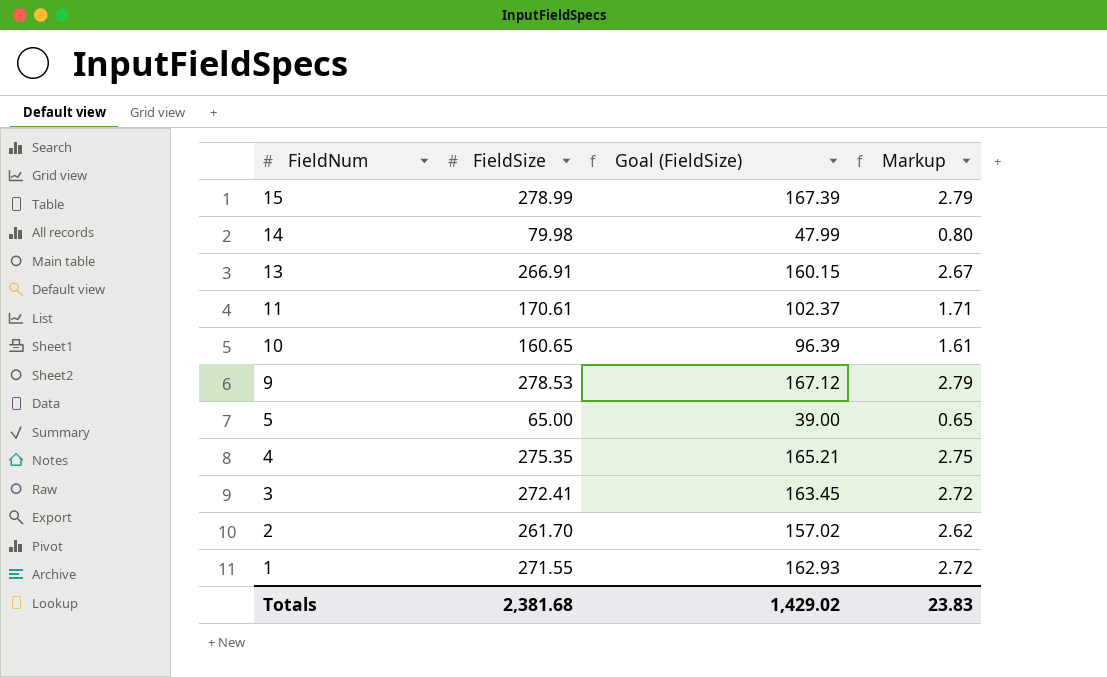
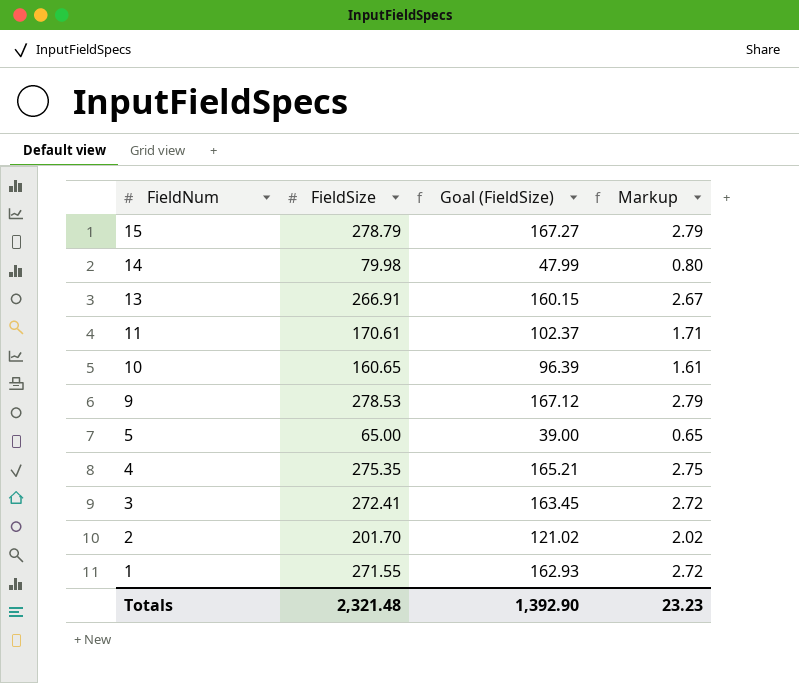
15 | FieldSize: 278.99 -> 278.79
15 | Goal (FieldSize): 167.39 -> 167.27
2 | FieldSize: 261.70 -> 201.70
2 | Goal (FieldSize): 157.02 -> 121.02
2 | Markup: 2.62 -> 2.02
Totals | FieldSize: 2,381.68 -> 2,321.48
Totals | Goal (FieldSize): 1,429.02 -> 1,392.90
Totals | Markup: 23.83 -> 23.23

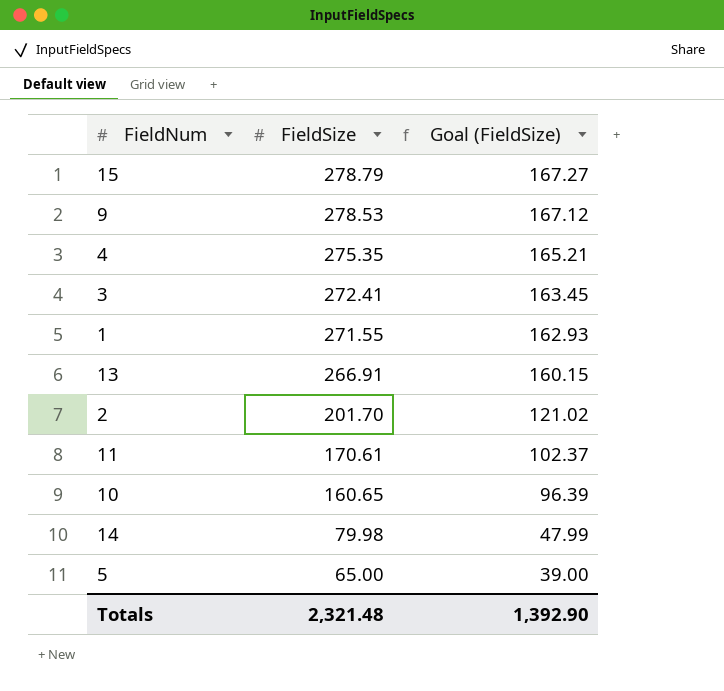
row order: FieldNum descending -> FieldSize descending
column Markup | formula: [FieldSize] * 0.01 -> none

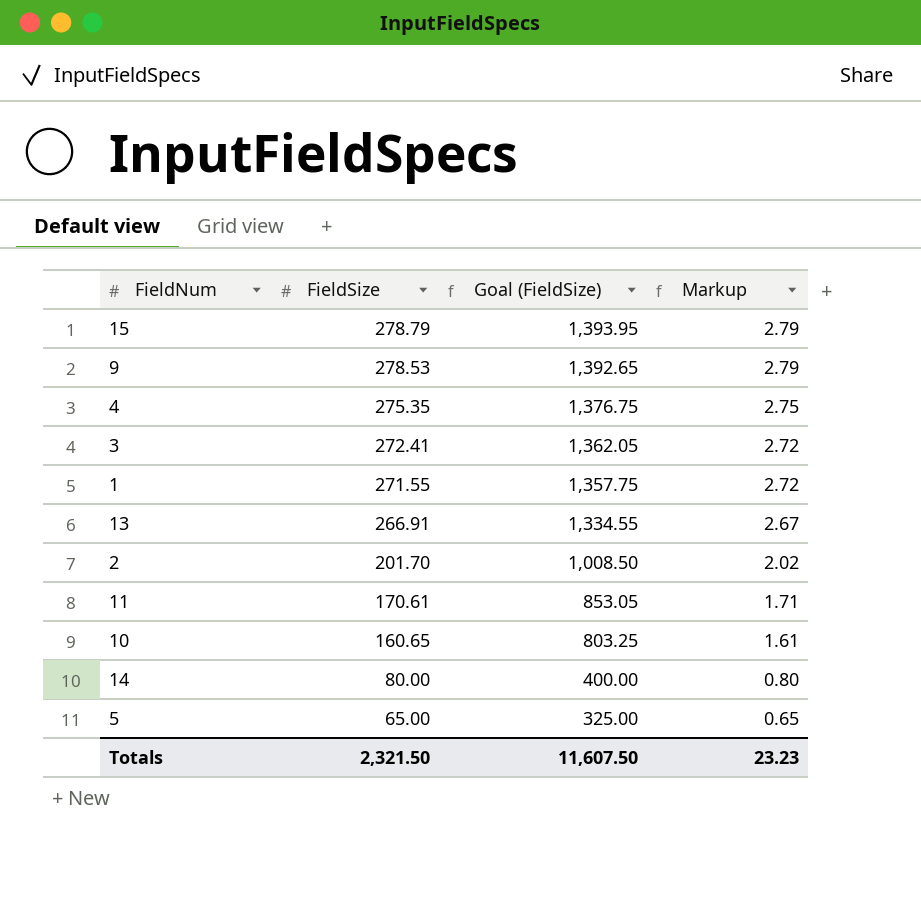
column Goal (FieldSize) | formula: [FieldSize] * 0.6 -> [FieldSize] * 5
column Markup | formula: none -> [FieldSize] * 0.01
14 | FieldSize: 79.98 -> 80.00
Totals | FieldSize: 2,321.48 -> 2,321.50
Totals | Goal (FieldSize): 1,392.90 -> 11,607.50

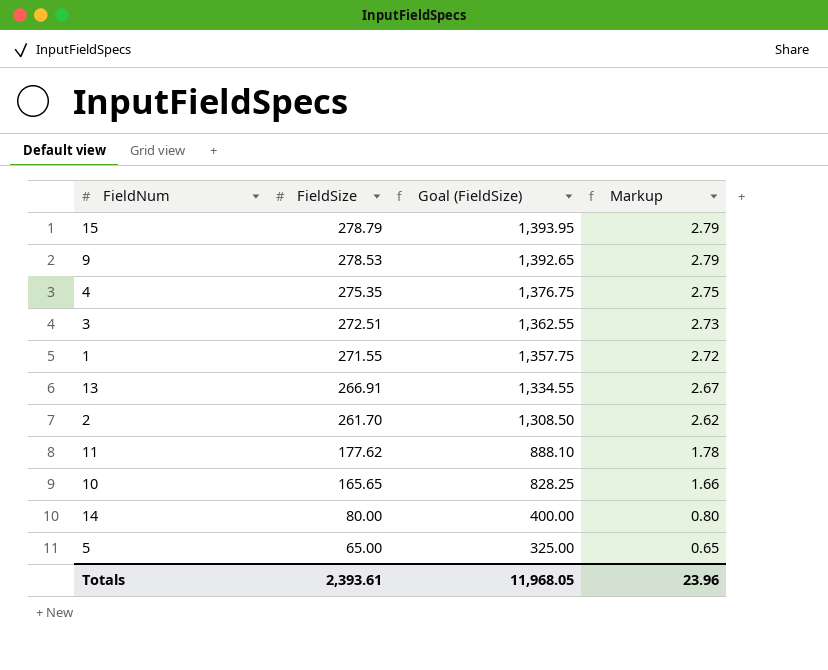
3 | FieldSize: 272.41 -> 272.51
3 | Goal (FieldSize): 1,362.05 -> 1,362.55
3 | Markup: 2.72 -> 2.73
2 | FieldSize: 201.70 -> 261.70
2 | Goal (FieldSize): 1,008.50 -> 1,308.50
2 | Markup: 2.02 -> 2.62
11 | FieldSize: 170.61 -> 177.62
11 | Goal (FieldSize): 853.05 -> 888.10
11 | Markup: 1.71 -> 1.78
10 | FieldSize: 160.65 -> 165.65
10 | Goal (FieldSize): 803.25 -> 828.25
10 | Markup: 1.61 -> 1.66
Totals | FieldSize: 2,321.50 -> 2,393.61
Totals | Goal (FieldSize): 11,607.50 -> 11,968.05
Totals | Markup: 23.23 -> 23.96

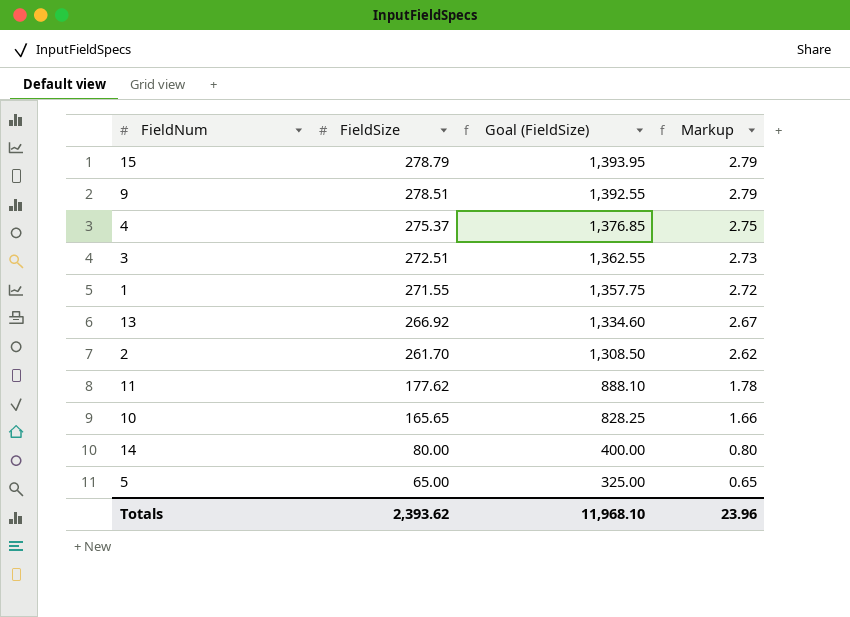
9 | FieldSize: 278.53 -> 278.51
9 | Goal (FieldSize): 1,392.65 -> 1,392.55
4 | FieldSize: 275.35 -> 275.37
4 | Goal (FieldSize): 1,376.75 -> 1,376.85
13 | FieldSize: 266.91 -> 266.92
13 | Goal (FieldSize): 1,334.55 -> 1,334.60
Totals | FieldSize: 2,393.61 -> 2,393.62
Totals | Goal (FieldSize): 11,968.05 -> 11,968.10

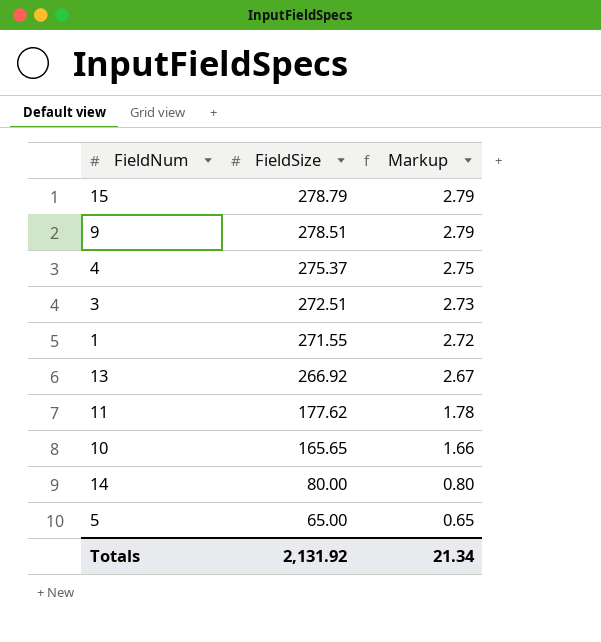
column Goal (FieldSize) | formula: [FieldSize] * 5 -> none
row 2: 261.70 | 1,308.50 | 2.62 -> none
Totals | FieldSize: 2,393.62 -> 2,131.92
Totals | Markup: 23.96 -> 21.34

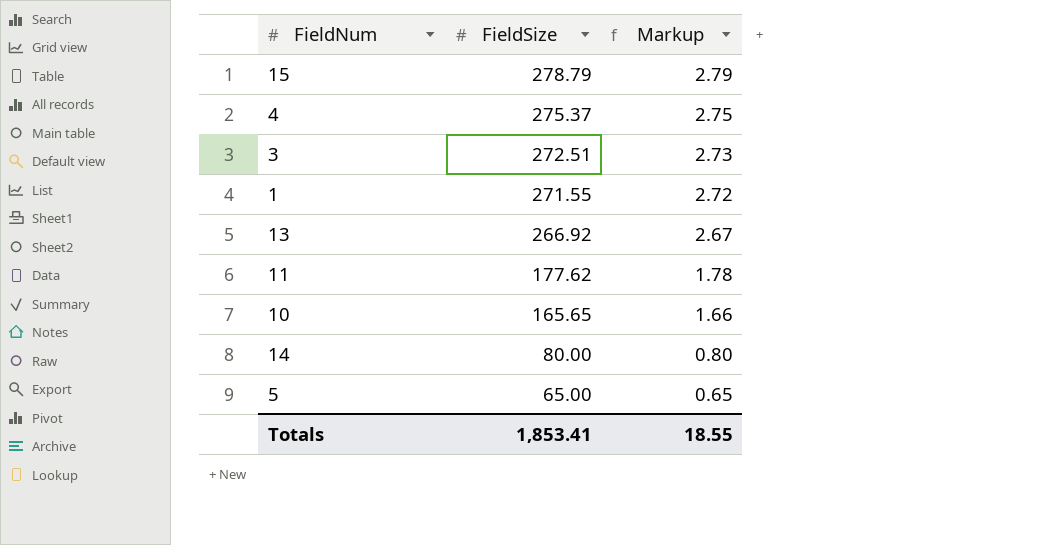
row 9: 278.51 | 2.79 -> none
Totals | FieldSize: 2,131.92 -> 1,853.41
Totals | Markup: 21.34 -> 18.55

